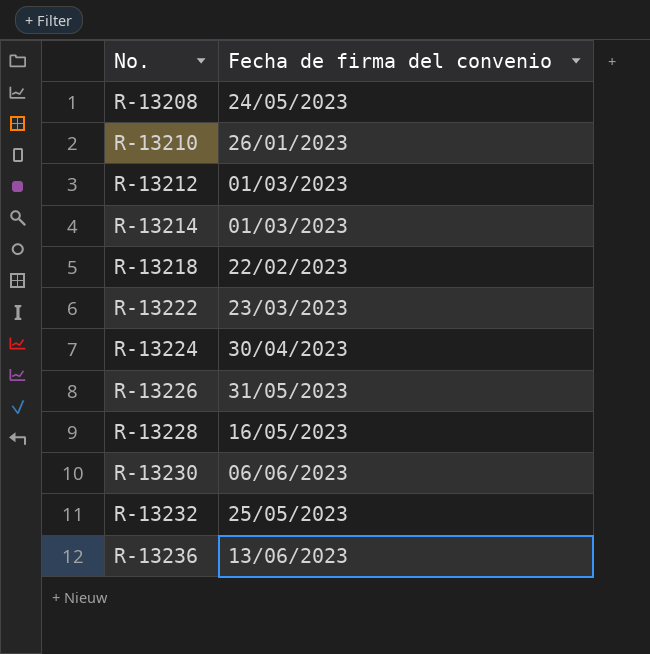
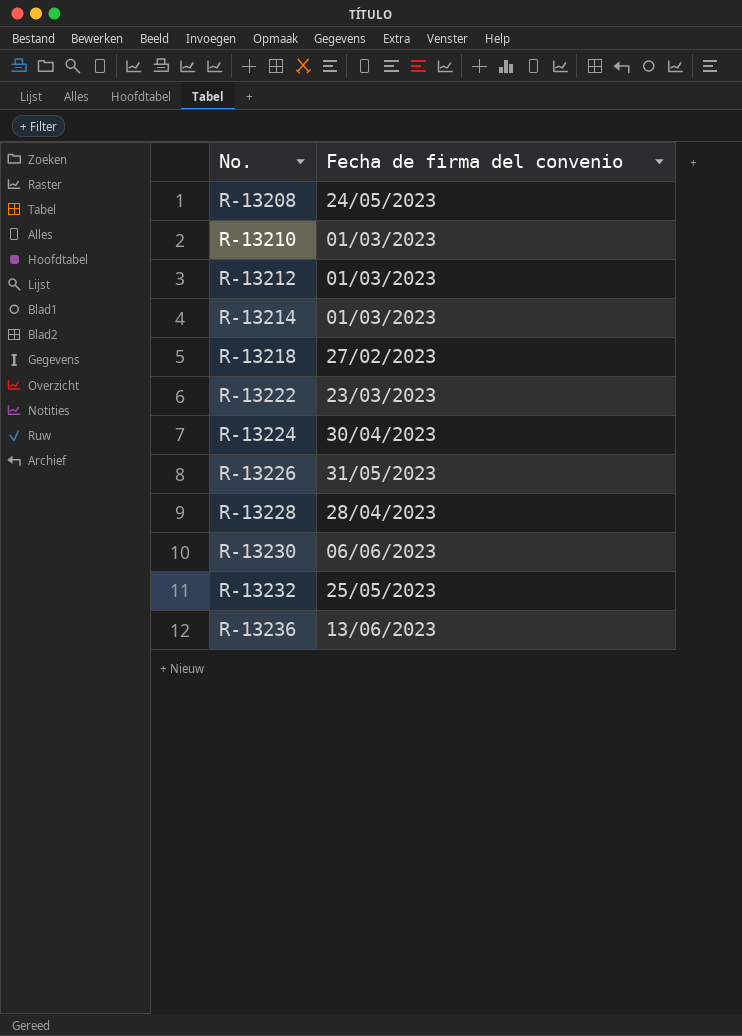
R-13210 | Fecha de firma del convenio: 26/01/2023 -> 01/03/2023
R-13218 | Fecha de firma del convenio: 22/02/2023 -> 27/02/2023
R-13228 | Fecha de firma del convenio: 16/05/2023 -> 28/04/2023

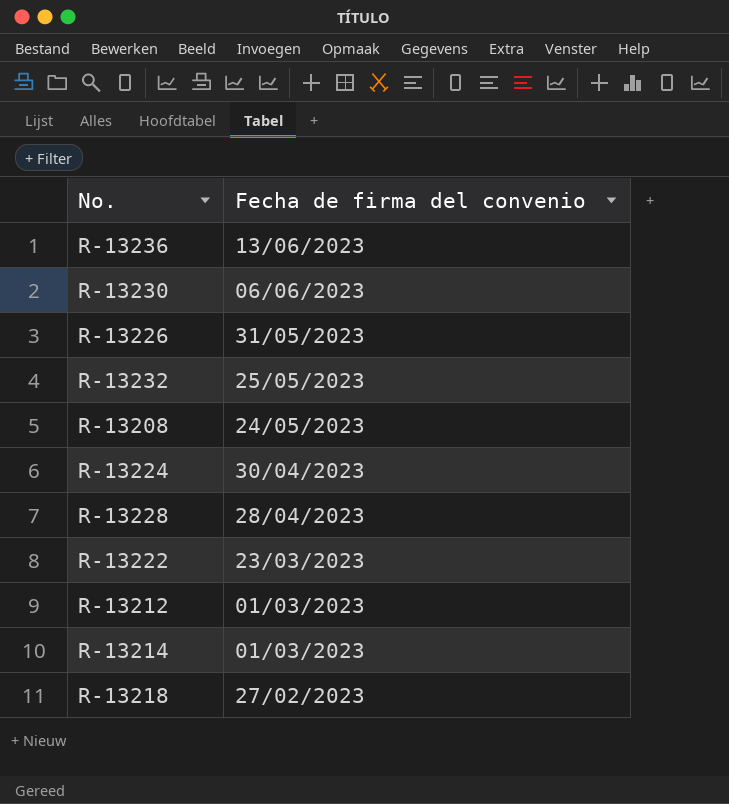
row order: No. ascending -> Fecha de firma del convenio descending
row R-13210: 01/03/2023 -> none

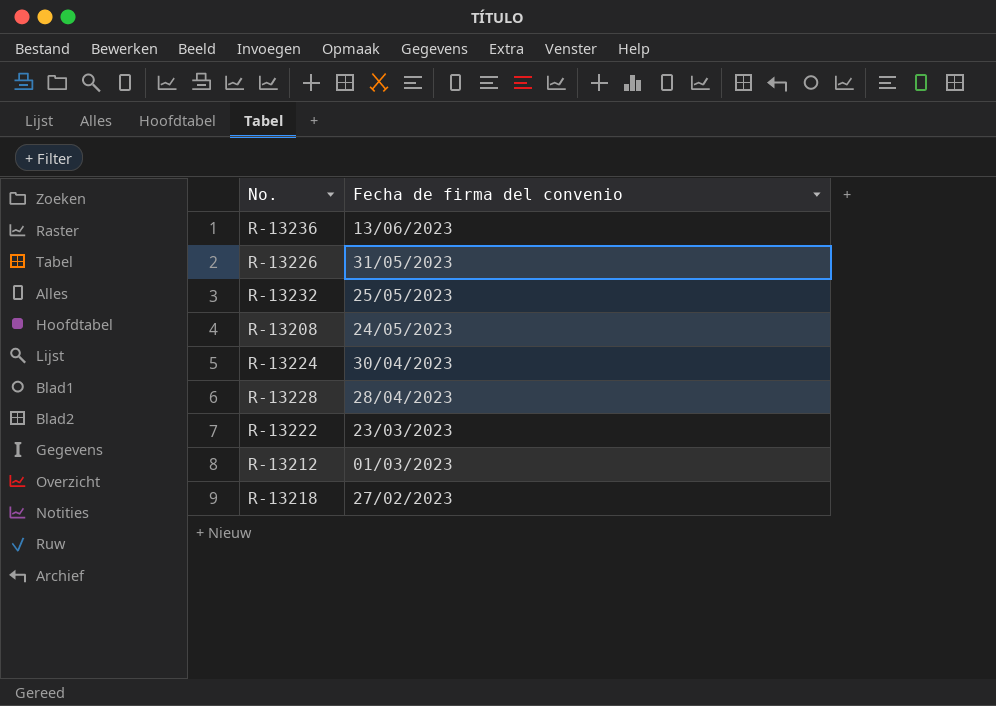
row R-13230: 06/06/2023 -> none
row R-13214: 01/03/2023 -> none

